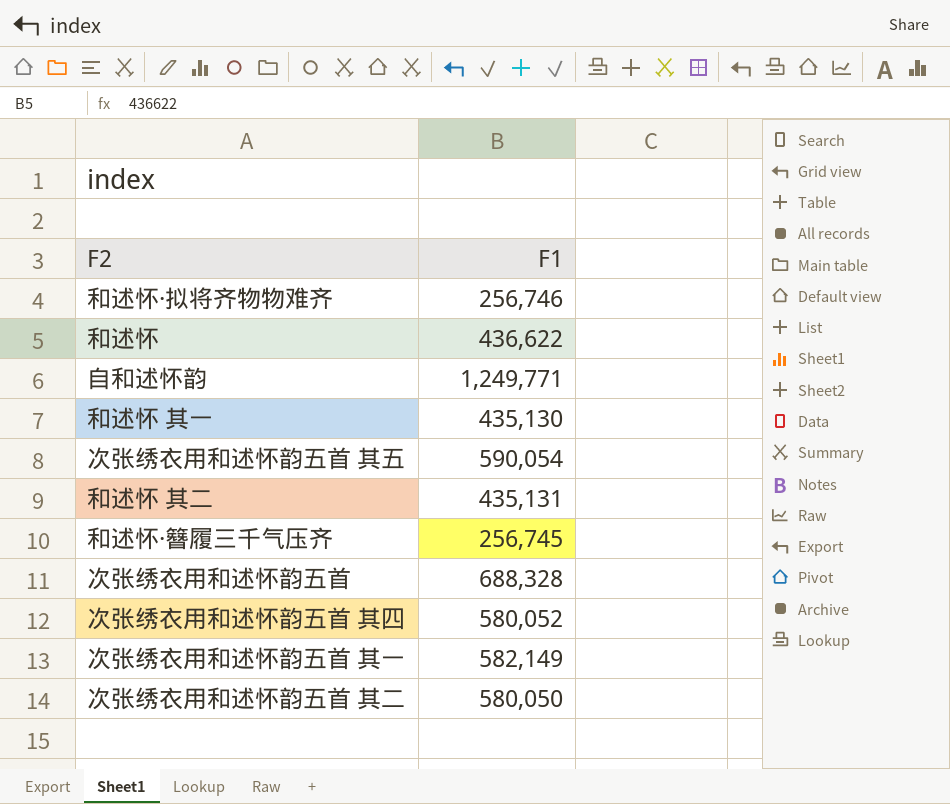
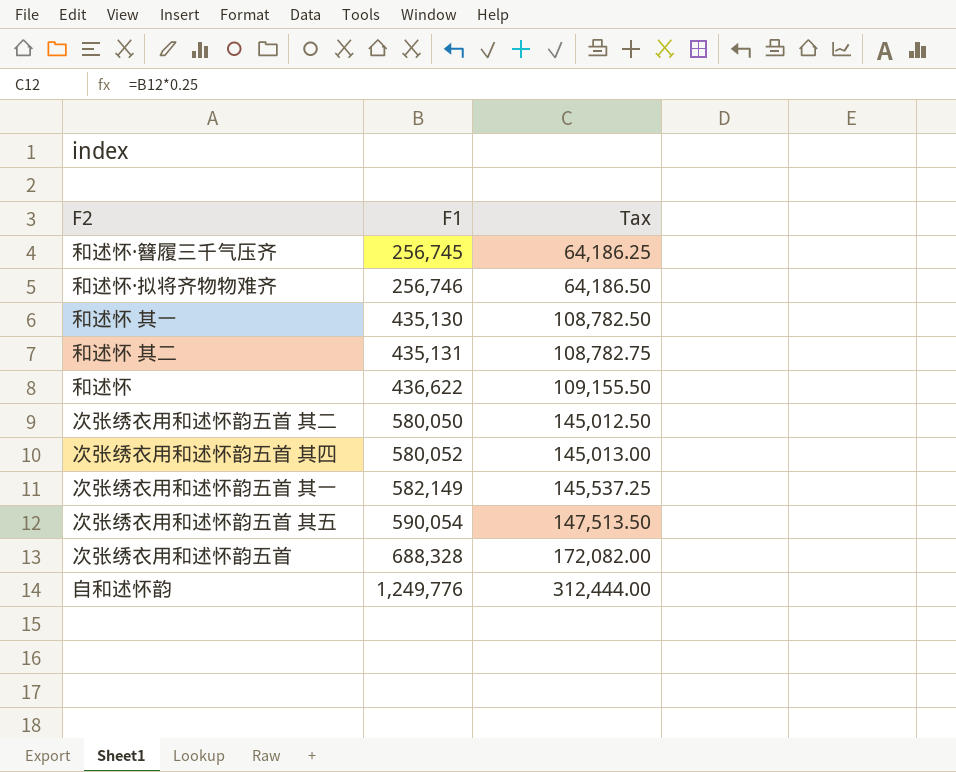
row order: none -> F1 ascending
column Tax | formula: none -> [F1] * 0.25
自和述怀韵 | F1: 1,249,771 -> 1,249,776

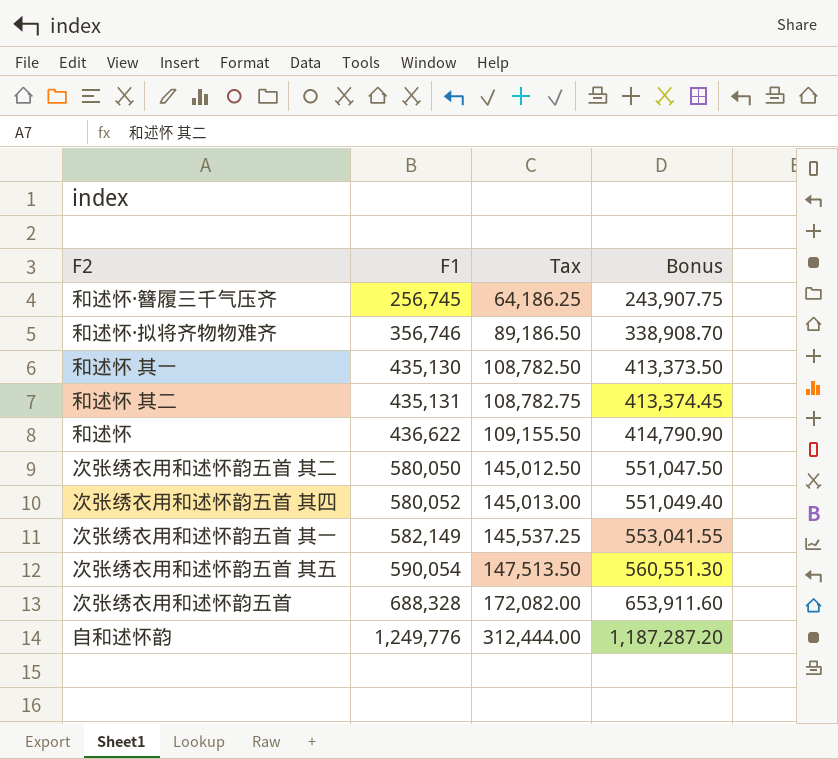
column Bonus | formula: none -> [F1] * 0.95
和述怀·拟将齐物物难齐 | F1: 256,746 -> 356,746
和述怀·拟将齐物物难齐 | Tax: 64,186.50 -> 89,186.50

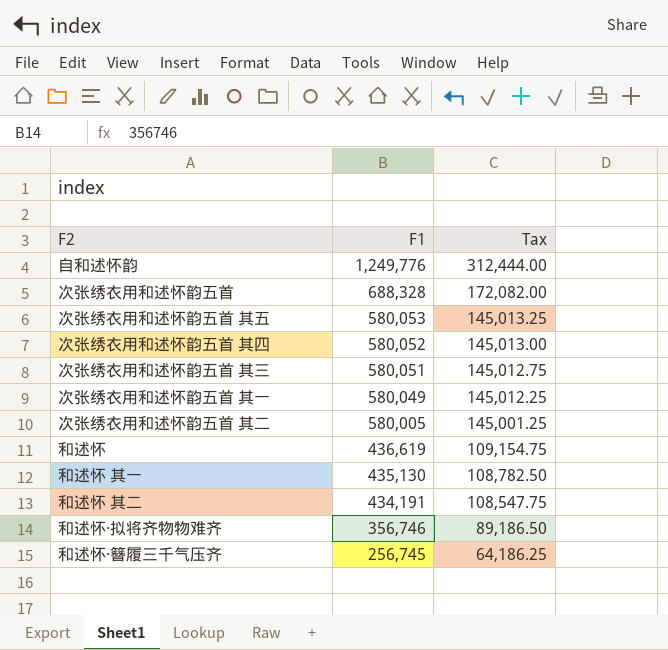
row order: F1 ascending -> F1 descending
column Bonus | formula: [F1] * 0.95 -> none
次张绣衣用和述怀韵五首 其五 | F1: 590,054 -> 580,053
次张绣衣用和述怀韵五首 其五 | Tax: 147,513.50 -> 145,013.25
row 次张绣衣用和述怀韵五首 其三: none -> 580,051 | 145,012.75
次张绣衣用和述怀韵五首 其一 | F1: 582,149 -> 580,049
次张绣衣用和述怀韵五首 其一 | Tax: 145,537.25 -> 145,012.25
次张绣衣用和述怀韵五首 其二 | F1: 580,050 -> 580,005
次张绣衣用和述怀韵五首 其二 | Tax: 145,012.50 -> 145,001.25
和述怀 | F1: 436,622 -> 436,619
和述怀 | Tax: 109,155.50 -> 109,154.75
和述怀 其二 | F1: 435,131 -> 434,191
和述怀 其二 | Tax: 108,782.75 -> 108,547.75

